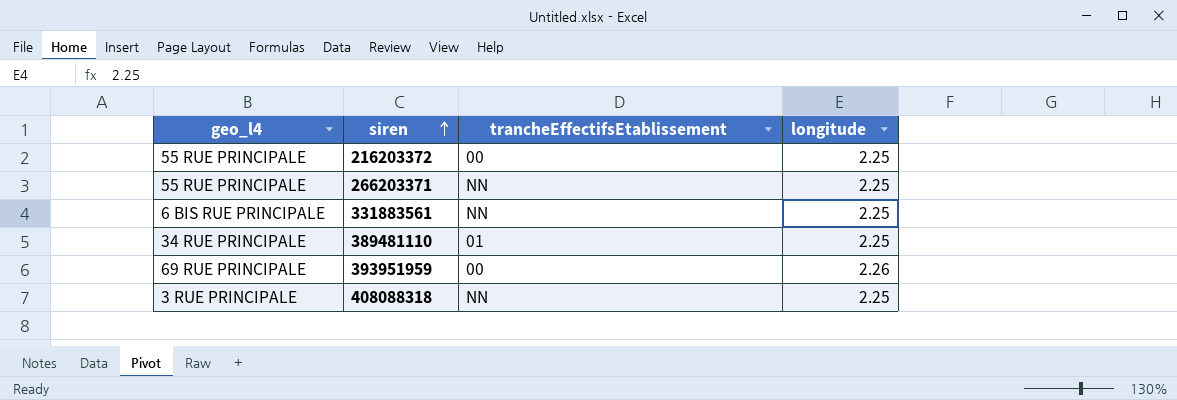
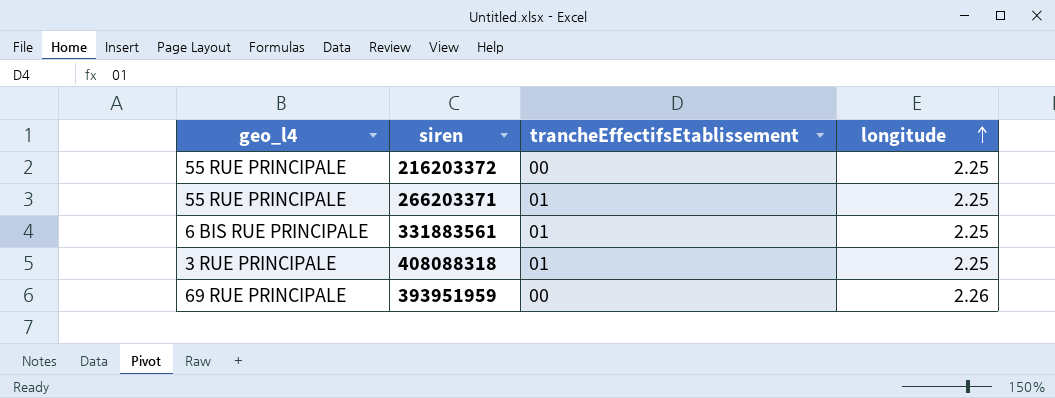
row order: siren ascending -> longitude ascending
row 389481110: 34 RUE PRINCIPALE | 01 | 2.25 -> none
266203371 | trancheEffectifsEtablissement: NN -> 01
331883561 | trancheEffectifsEtablissement: NN -> 01
408088318 | trancheEffectifsEtablissement: NN -> 01

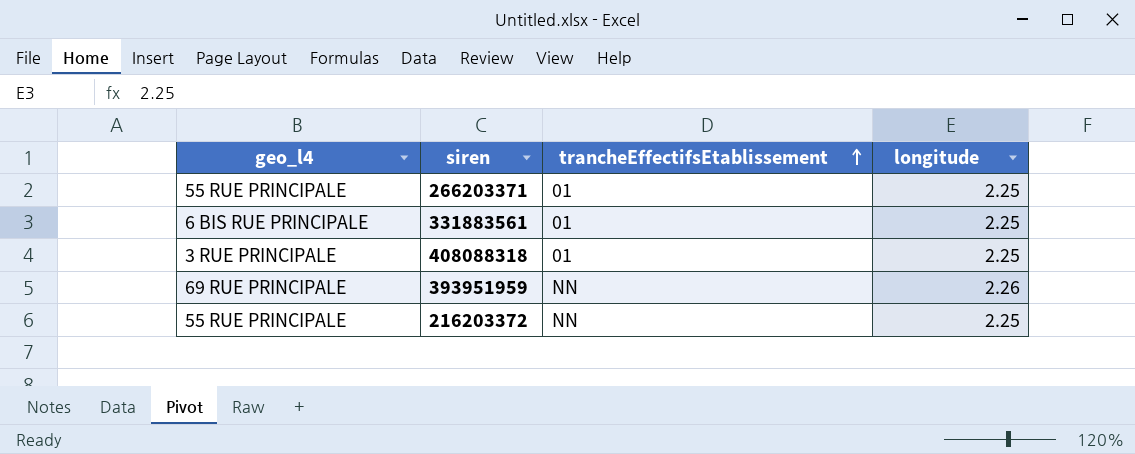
row order: longitude ascending -> trancheEffectifsEtablissement ascending
393951959 | trancheEffectifsEtablissement: 00 -> NN
216203372 | trancheEffectifsEtablissement: 00 -> NN

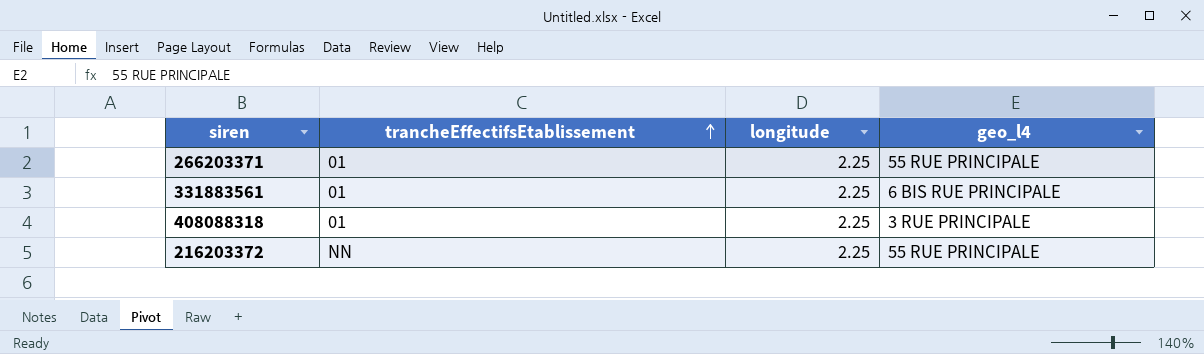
column geo_l4 | position: 1 -> 4
row 393951959: 69 RUE PRINCIPALE | NN | 2.26 -> none

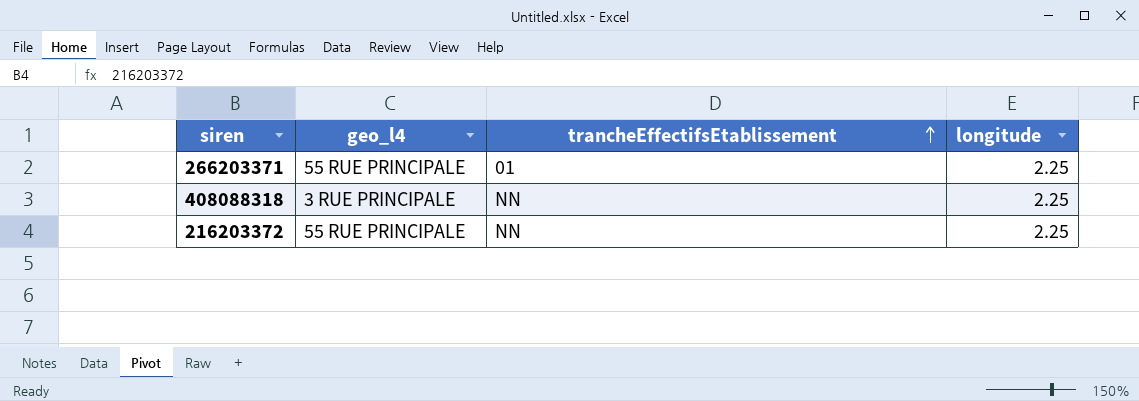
column geo_l4 | position: 4 -> 2
row 331883561: 01 | 2.25 | 6 BIS RUE PRINCIPALE -> none
408088318 | trancheEffectifsEtablissement: 01 -> NN

